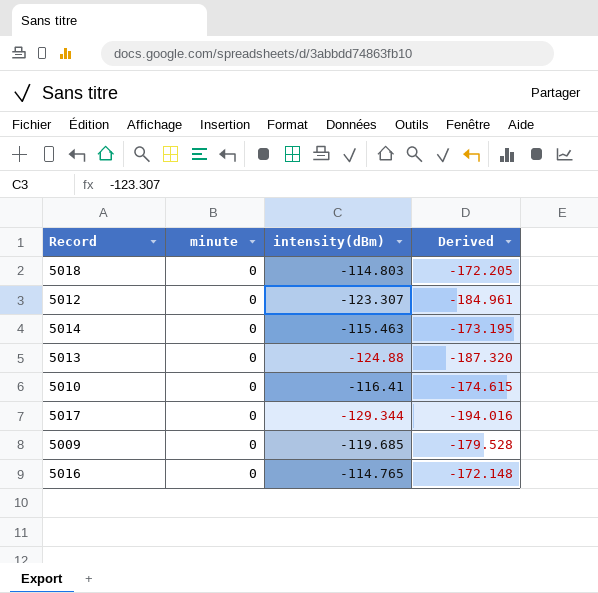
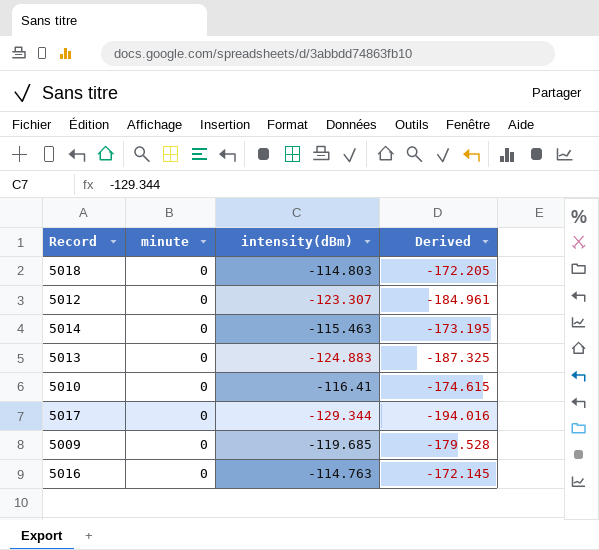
5013 | intensity(dBm): -124.88 -> -124.883
5013 | Derived: -187.320 -> -187.325
5016 | intensity(dBm): -114.765 -> -114.763
5016 | Derived: -172.148 -> -172.145

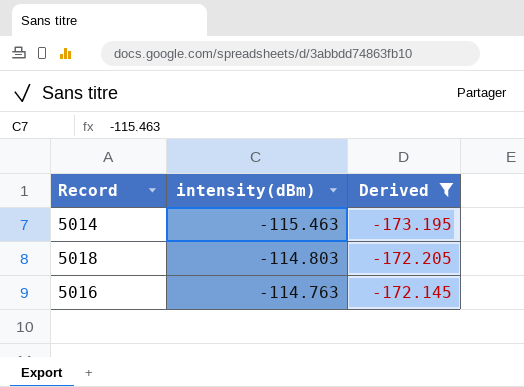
filter: none -> Derived >= -173.195
row order: none -> intensity(dBm) ascending
column minute | position: 2 -> none

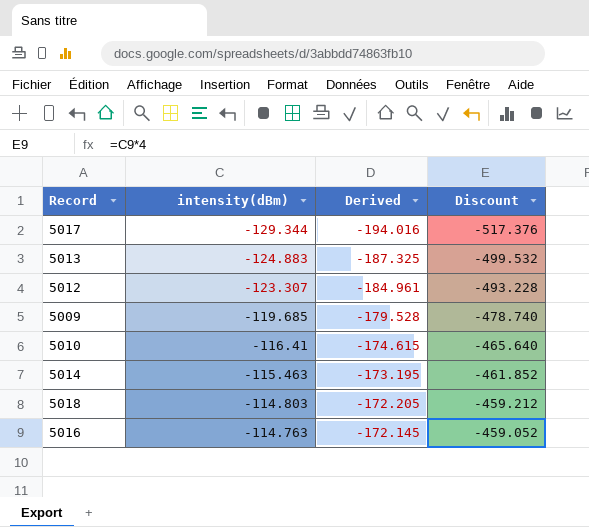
filter: Derived >= -173.195 -> none
column Discount | formula: none -> [intensity(dBm)] * 4

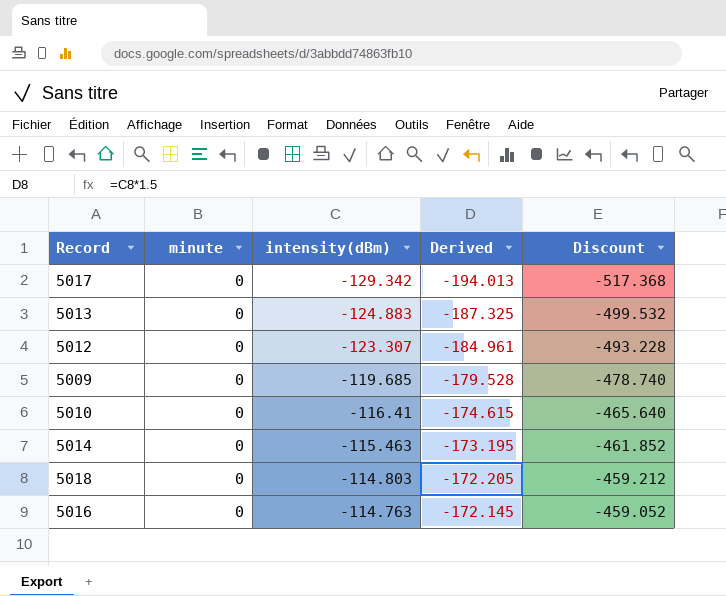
column minute | position: none -> 2
5017 | intensity(dBm): -129.344 -> -129.342
5017 | Derived: -194.016 -> -194.013
5017 | Discount: -517.376 -> -517.368

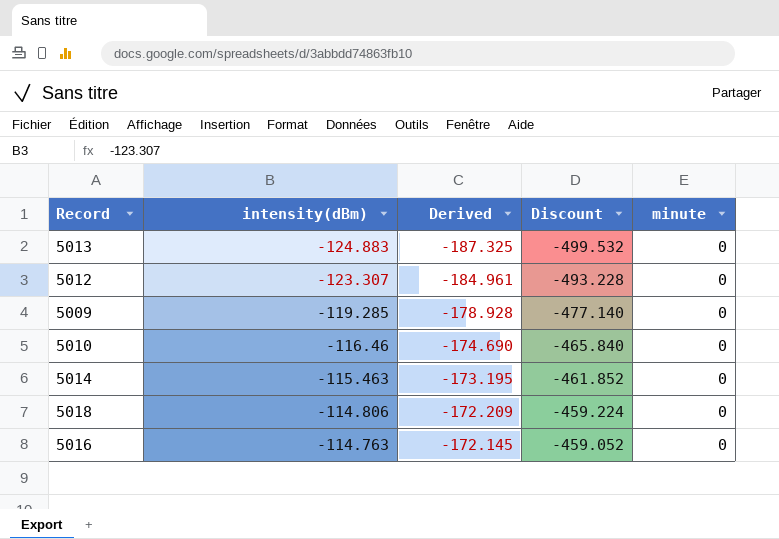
column minute | position: 2 -> 5
row 5017: 0 | -129.342 | -194.013 | -517.368 -> none
5009 | intensity(dBm): -119.685 -> -119.285
5009 | Derived: -179.528 -> -178.928
5009 | Discount: -478.740 -> -477.140
5010 | intensity(dBm): -116.41 -> -116.46
5010 | Derived: -174.615 -> -174.690
5010 | Discount: -465.640 -> -465.840
5018 | intensity(dBm): -114.803 -> -114.806
5018 | Derived: -172.205 -> -172.209
5018 | Discount: -459.212 -> -459.224

